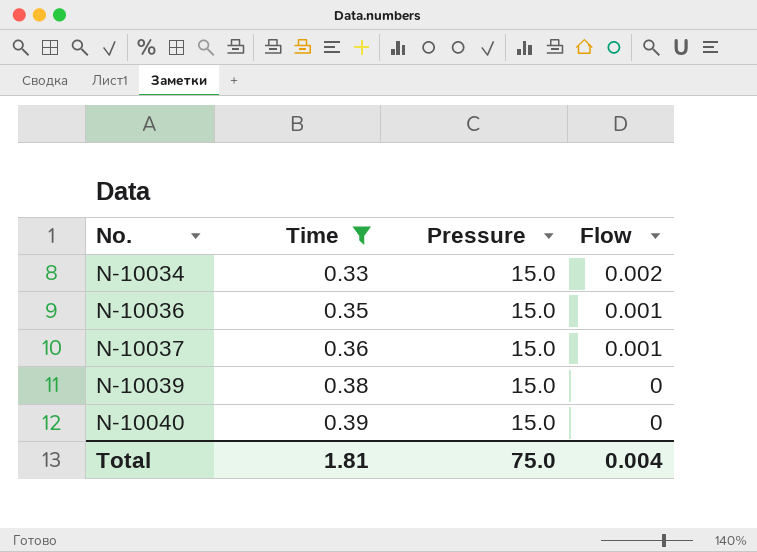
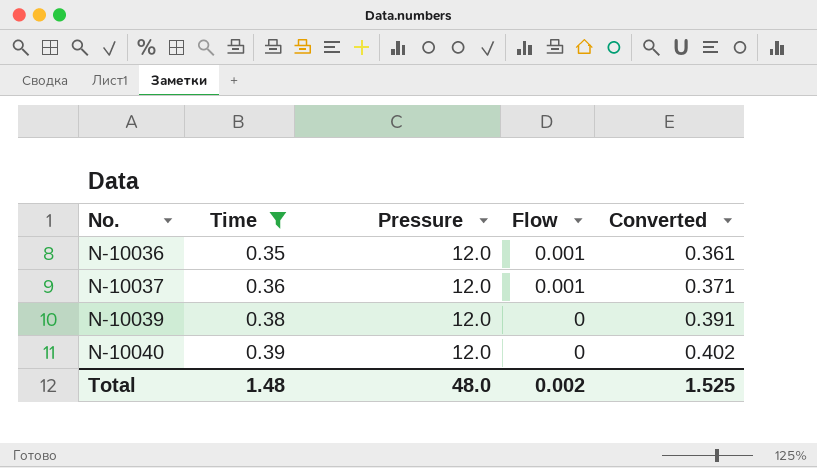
column Converted | formula: none -> [Time] * 1.03
row N-10034: 0.33 | 15.0 | 0.002 -> none
N-10036 | Pressure: 15.0 -> 12.0
N-10037 | Pressure: 15.0 -> 12.0
N-10039 | Pressure: 15.0 -> 12.0
N-10040 | Pressure: 15.0 -> 12.0
Total | Time: 1.81 -> 1.48
Total | Pressure: 75.0 -> 48.0
Total | Flow: 0.004 -> 0.002

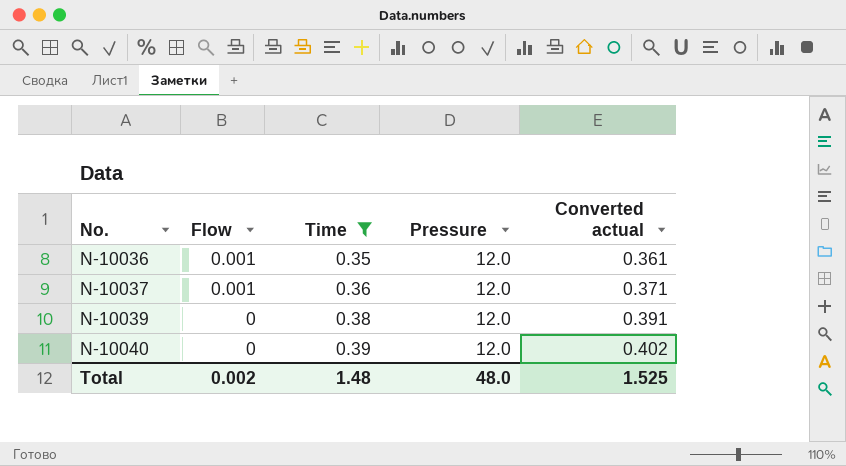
column Flow | position: 4 -> 2
column name: Converted -> Converted actual

